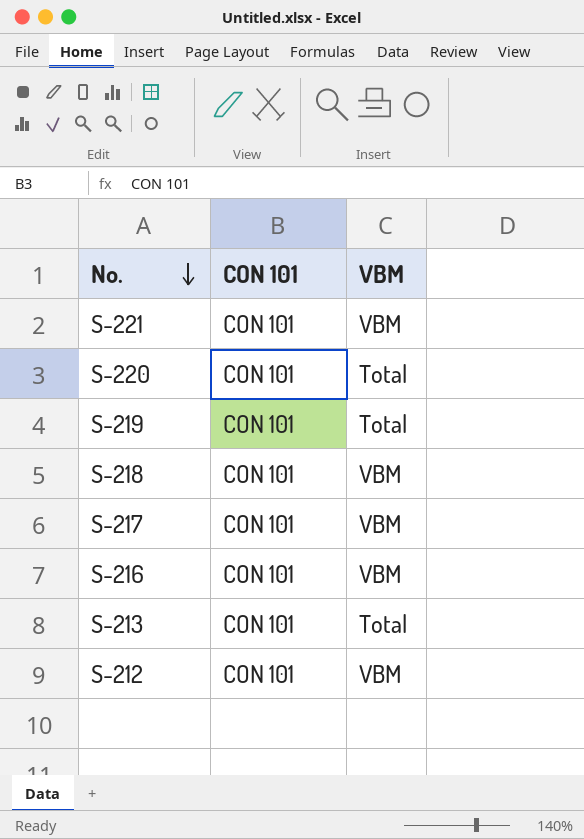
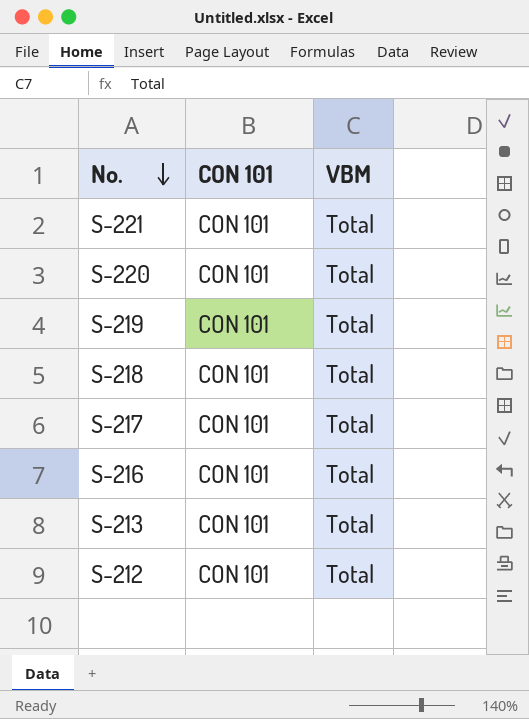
S-221 | VBM: VBM -> Total
S-218 | VBM: VBM -> Total
S-217 | VBM: VBM -> Total
S-216 | VBM: VBM -> Total
S-212 | VBM: VBM -> Total

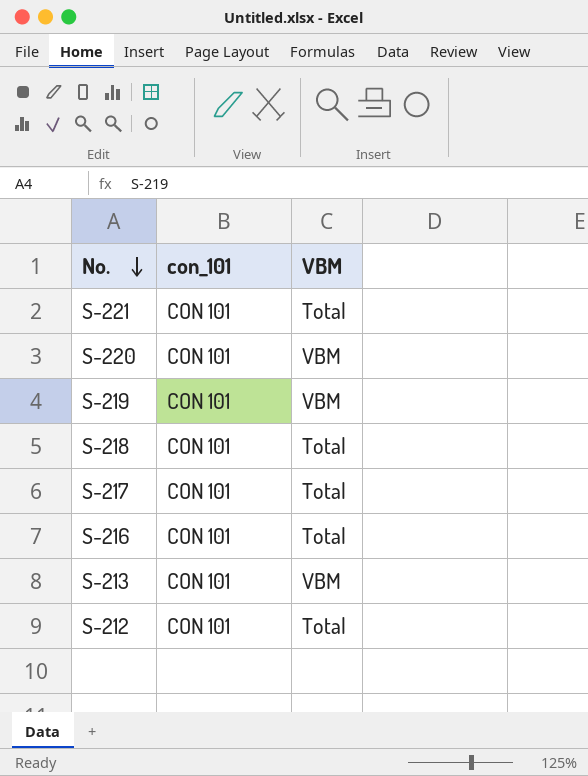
column name: CON 101 -> con_101
S-220 | VBM: Total -> VBM
S-219 | VBM: Total -> VBM
S-213 | VBM: Total -> VBM

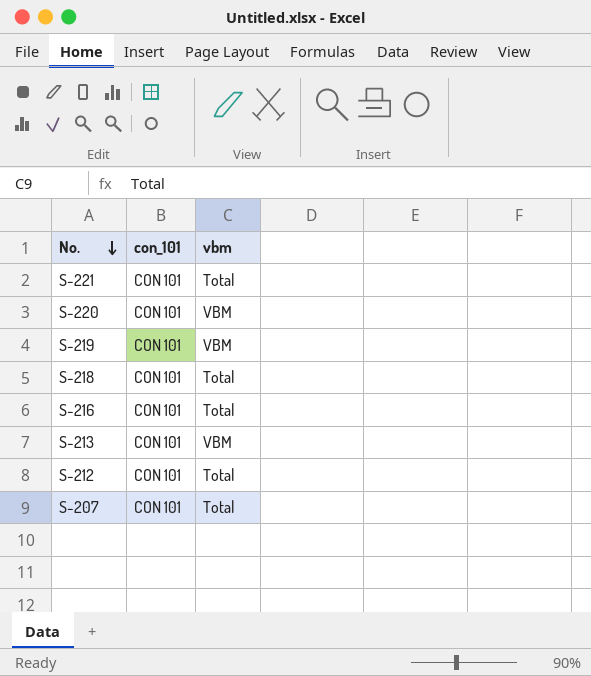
column name: VBM -> vbm
row S-217: CON 101 | Total -> none
row S-207: none -> CON 101 | Total

